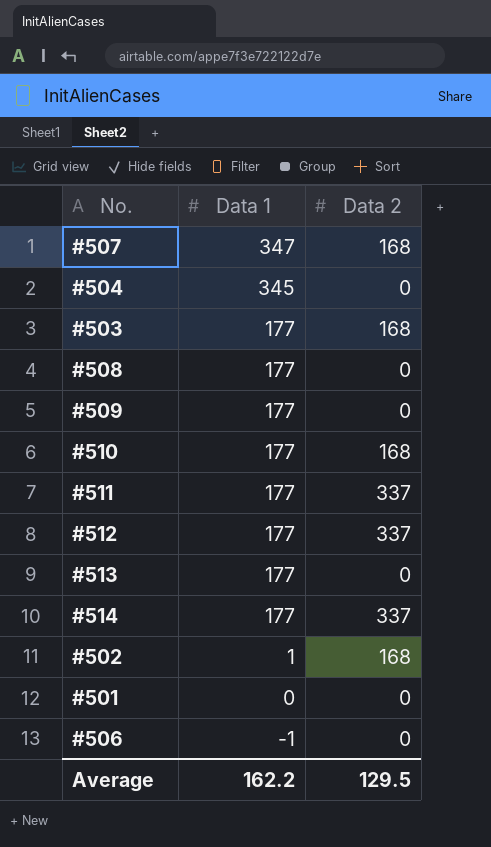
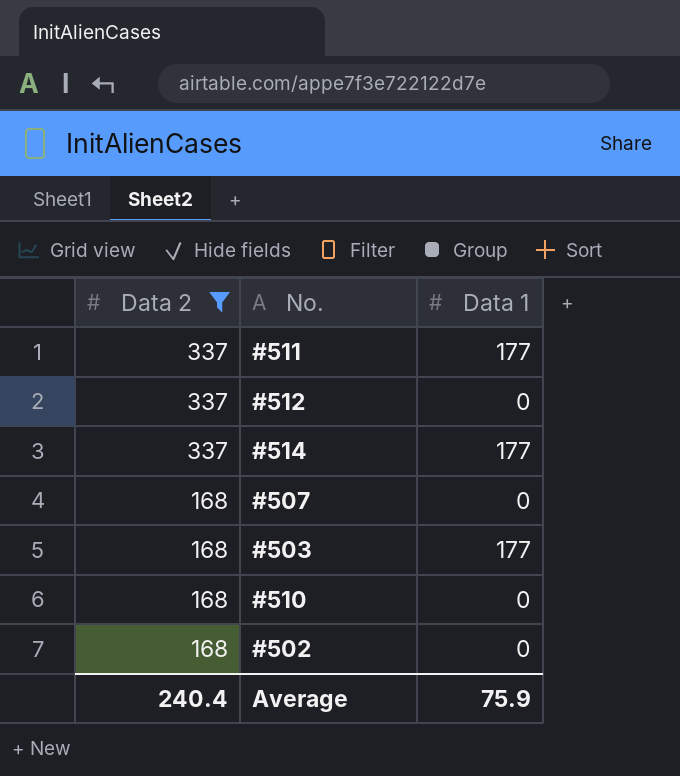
filter: none -> Data 2 != 0
row order: Data 1 descending -> Data 2 descending
column Data 2 | position: 3 -> 1
#512 | Data 1: 177 -> 0
#507 | Data 1: 347 -> 0
#510 | Data 1: 177 -> 0
#502 | Data 1: 1 -> 0
Average | Data 2: 129.5 -> 240.4
Average | Data 1: 162.2 -> 75.9

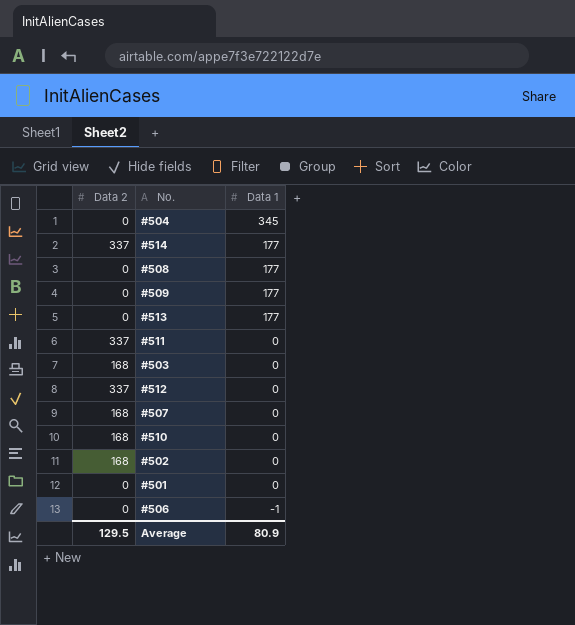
filter: Data 2 != 0 -> none
row order: Data 2 descending -> Data 1 descending
#511 | Data 1: 177 -> 0
#503 | Data 1: 177 -> 0
Average | Data 2: 240.4 -> 129.5
Average | Data 1: 75.9 -> 80.9

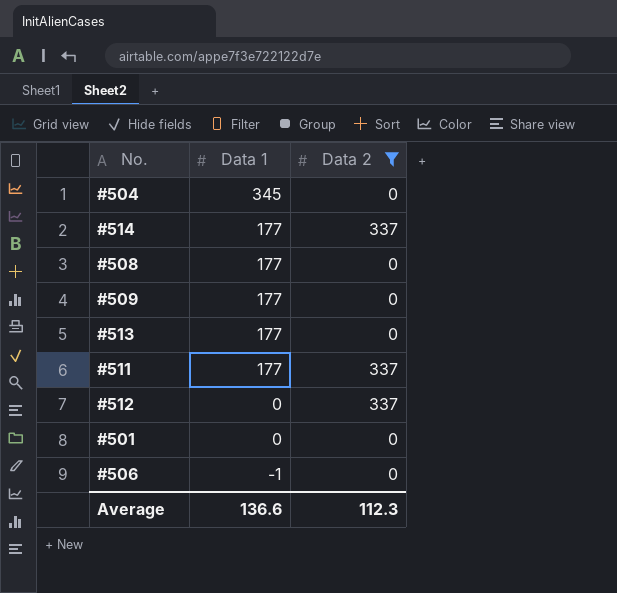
filter: none -> Data 2 != 168
column Data 2 | position: 1 -> 3
#511 | Data 1: 0 -> 177
Average | Data 1: 80.9 -> 136.6
Average | Data 2: 129.5 -> 112.3

